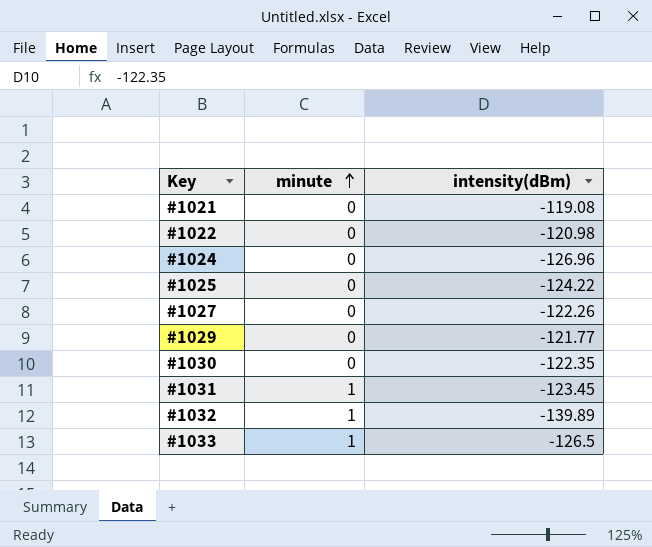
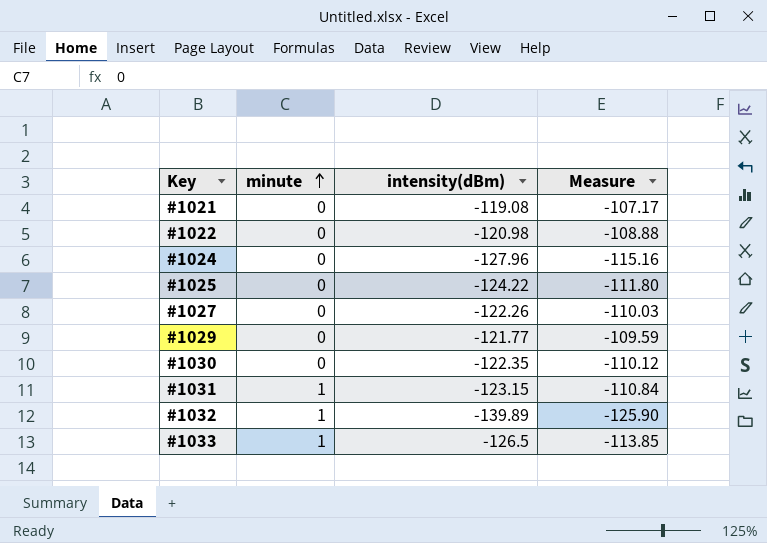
column Measure | formula: none -> [intensity(dBm)] * 0.9
#1024 | intensity(dBm): -126.96 -> -127.96
#1031 | intensity(dBm): -123.45 -> -123.15

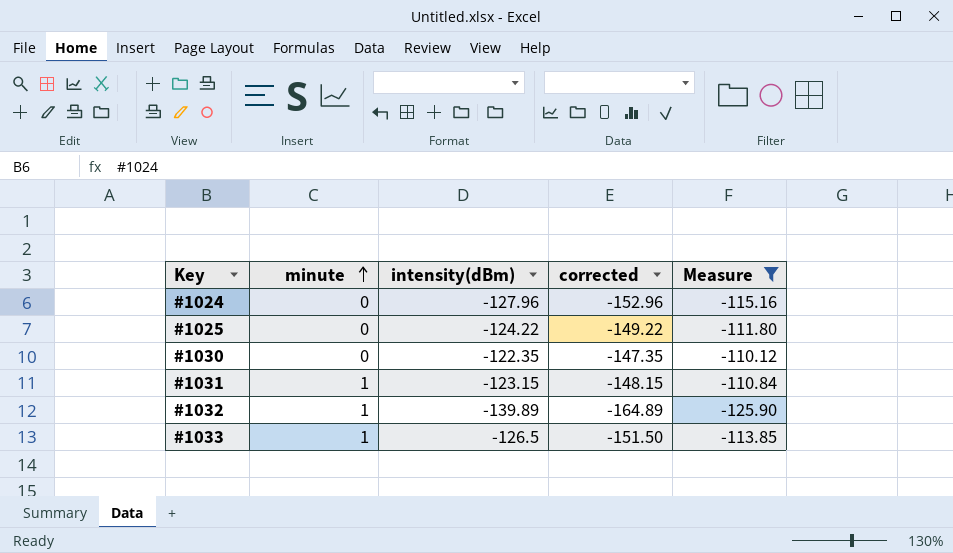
filter: none -> Measure <= -110.12
column corrected | formula: none -> [intensity(dBm)] - 25

